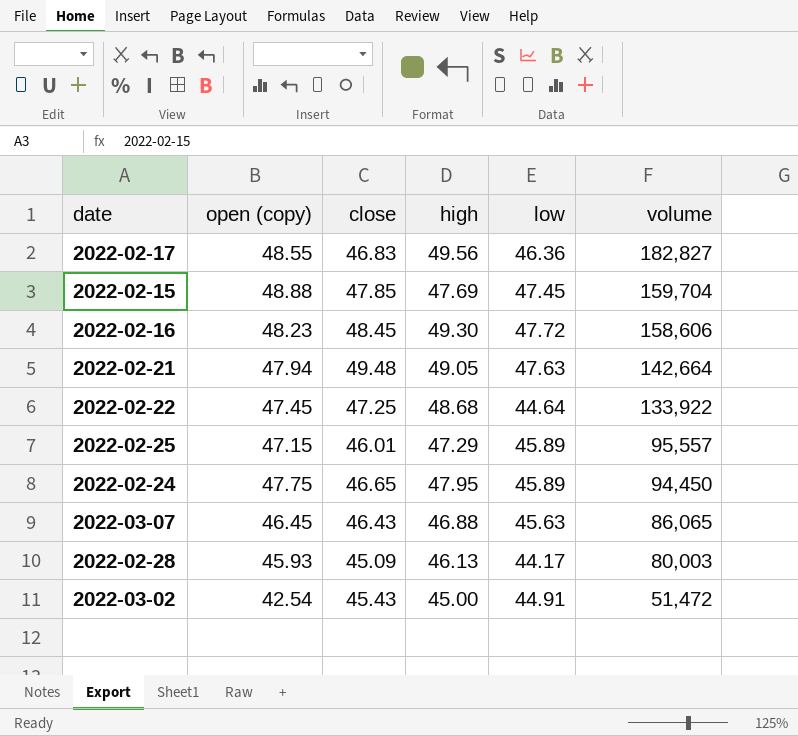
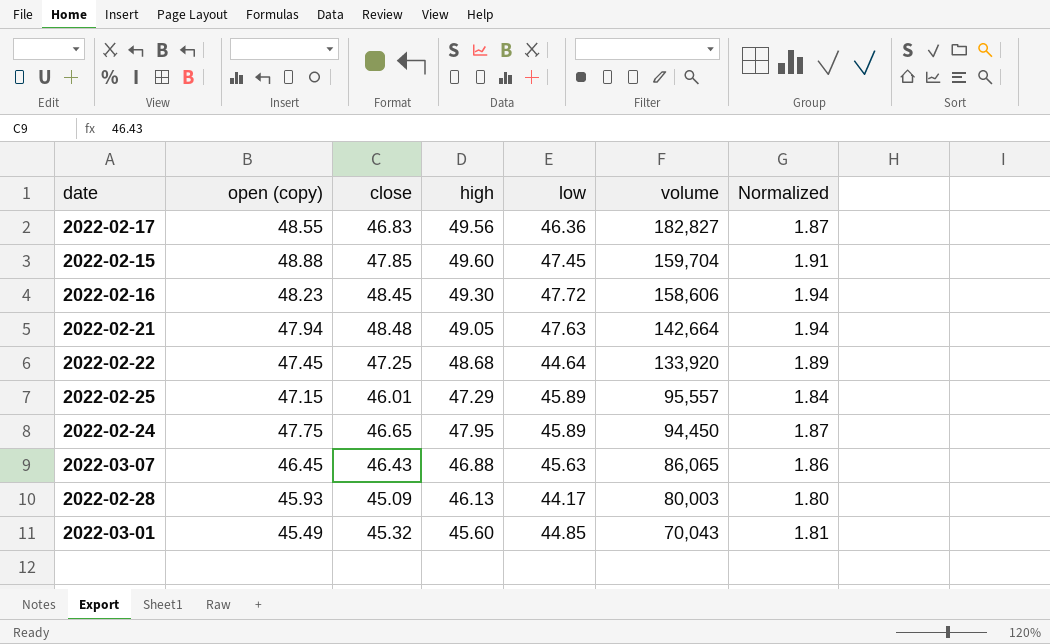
column Normalized | formula: none -> [close] * 0.04
row 2022-03-02: 42.54 | 45.43 | 45.00 | 44.91 | 51,472 -> none
2022-02-15 | high: 47.69 -> 49.60
2022-02-21 | close: 49.48 -> 48.48
2022-02-22 | volume: 133,922 -> 133,920
row 2022-03-01: none -> 45.49 | 45.32 | 45.60 | 44.85 | 70,043 | 1.81

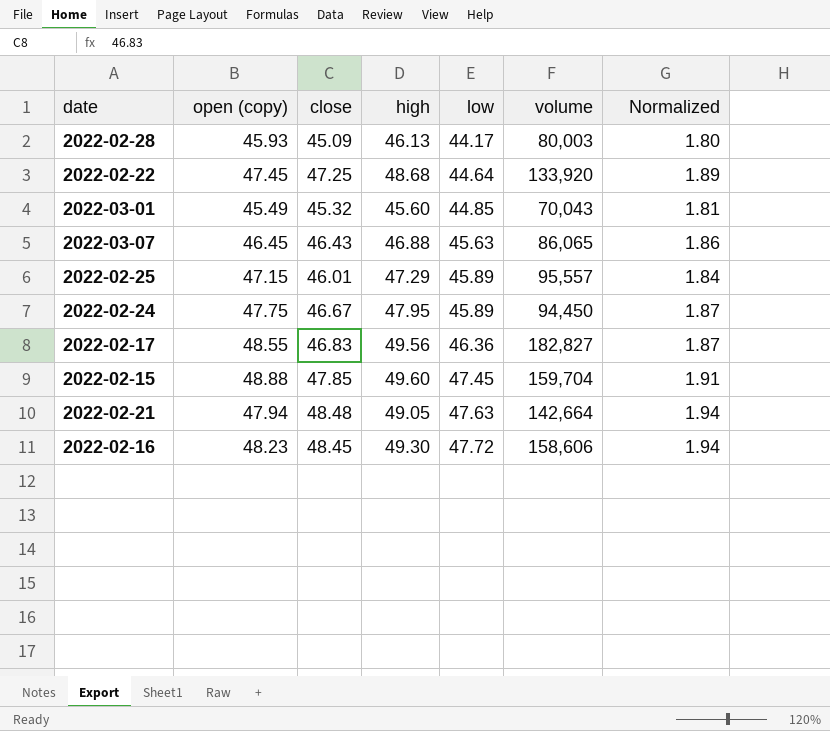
row order: volume descending -> low ascending
2022-02-24 | close: 46.65 -> 46.67

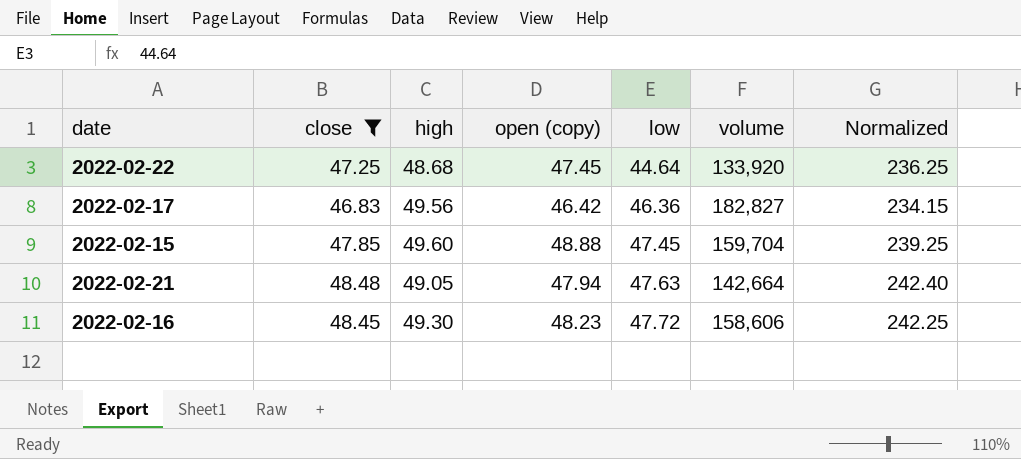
filter: none -> close >= 46.83
column open (copy) | position: 2 -> 4
column Normalized | formula: [close] * 0.04 -> [close] * 5
2022-02-17 | open (copy): 48.55 -> 46.42

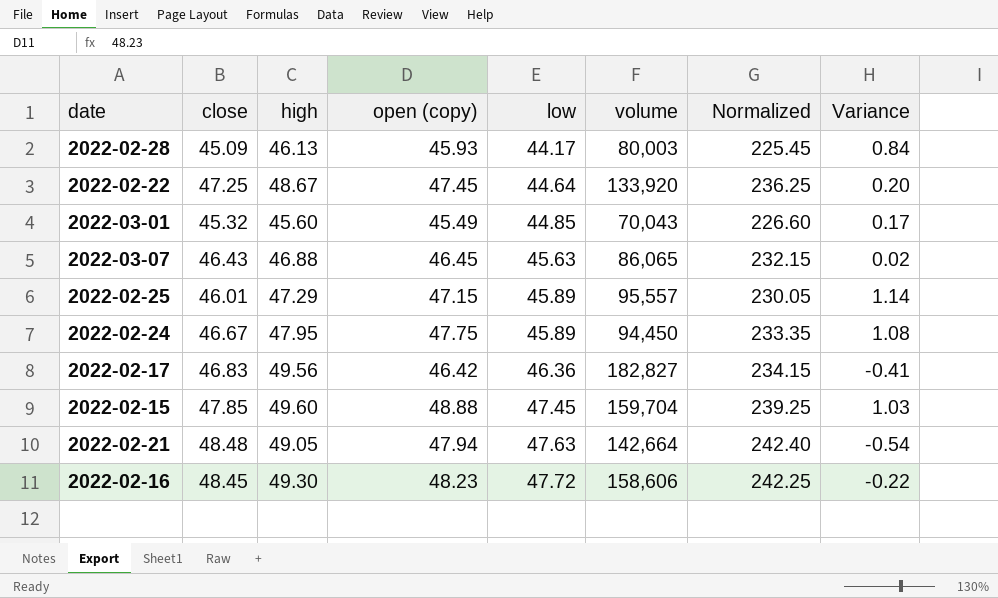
filter: close >= 46.83 -> none
column Variance | formula: none -> [open (copy)] - [close]
2022-02-22 | high: 48.68 -> 48.67

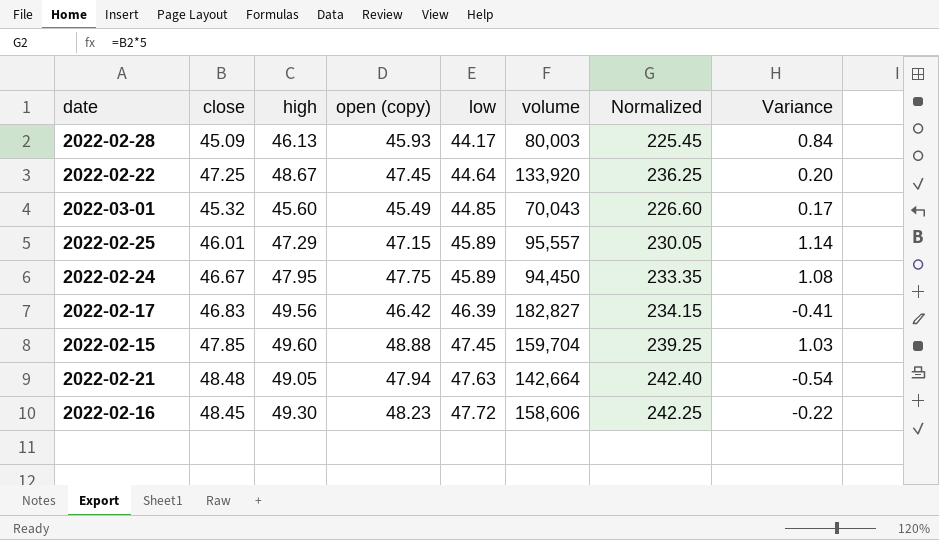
row 2022-03-07: 46.43 | 46.88 | 46.45 | 45.63 | 86,065 | 232.15 | 0.02 -> none
2022-02-17 | low: 46.36 -> 46.39

